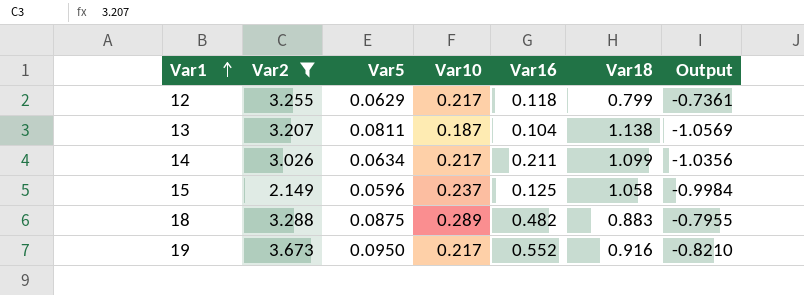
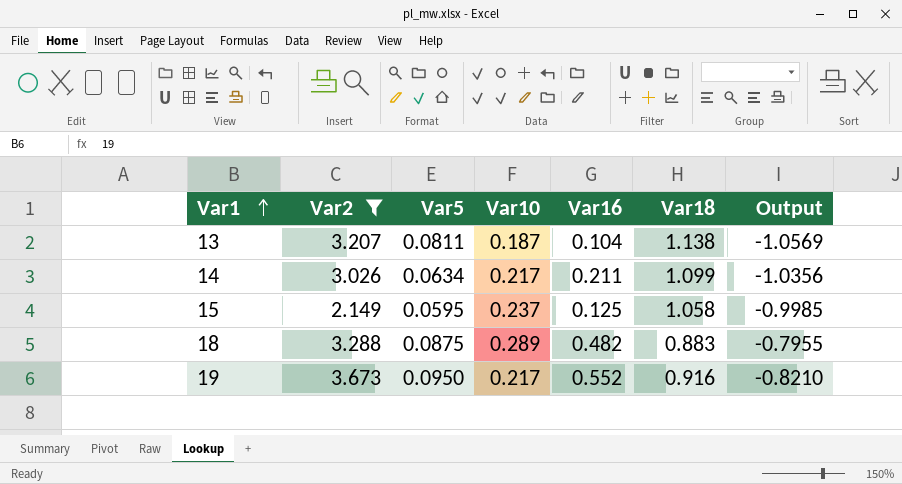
row 12: 3.255 | 0.0629 | 0.217 | 0.118 | 0.799 | -0.7361 -> none
15 | Var5: 0.0596 -> 0.0595
15 | Output: -0.9984 -> -0.9985

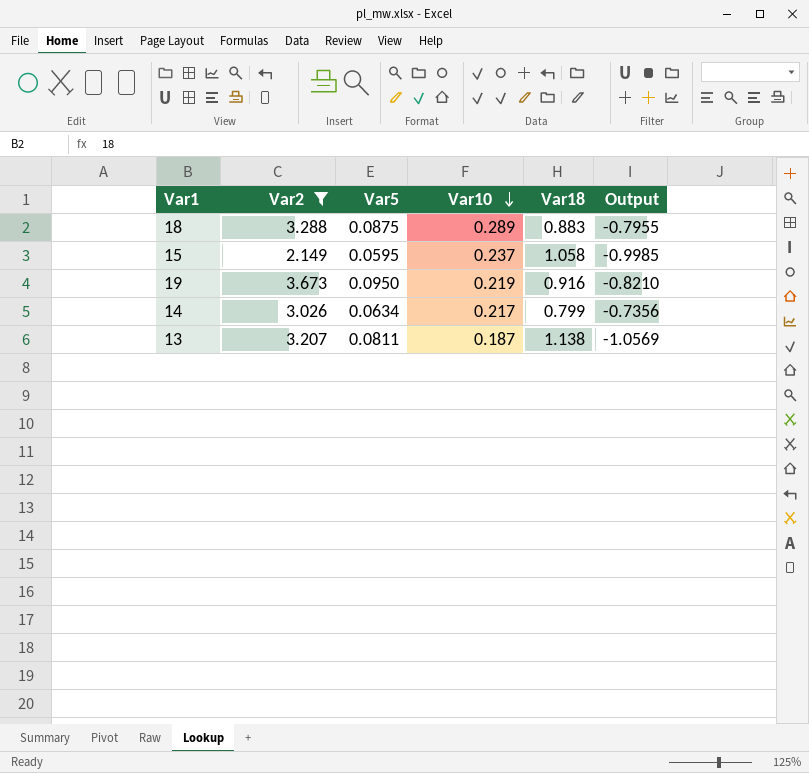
row order: Var1 ascending -> Var10 descending
column Var16 | position: 5 -> none
19 | Var10: 0.217 -> 0.219
14 | Var18: 1.099 -> 0.799
14 | Output: -1.0356 -> -0.7356

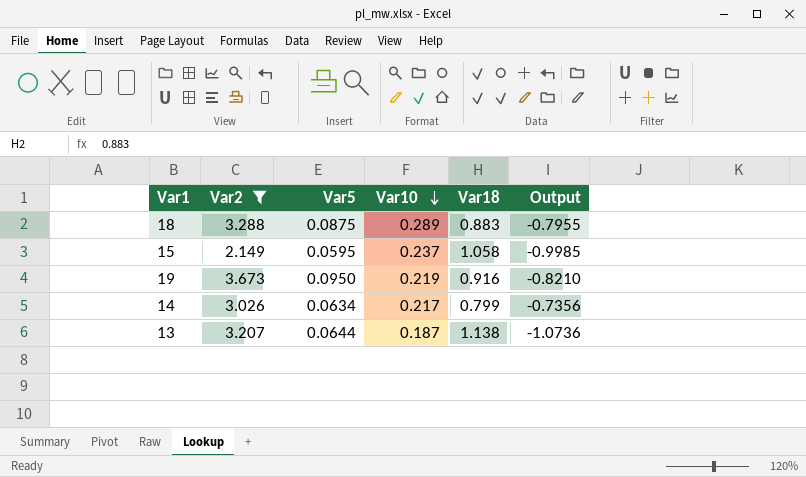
13 | Var5: 0.0811 -> 0.0644
13 | Output: -1.0569 -> -1.0736

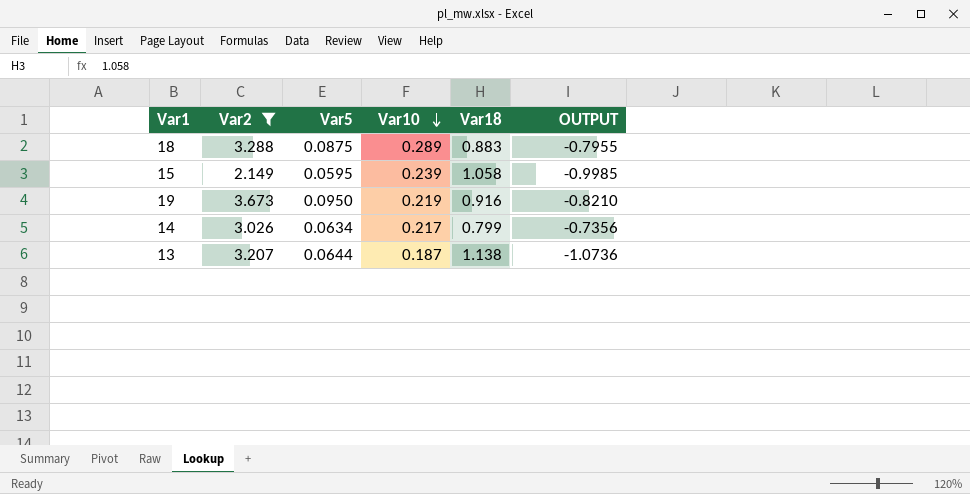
column name: Output -> OUTPUT
15 | Var10: 0.237 -> 0.239

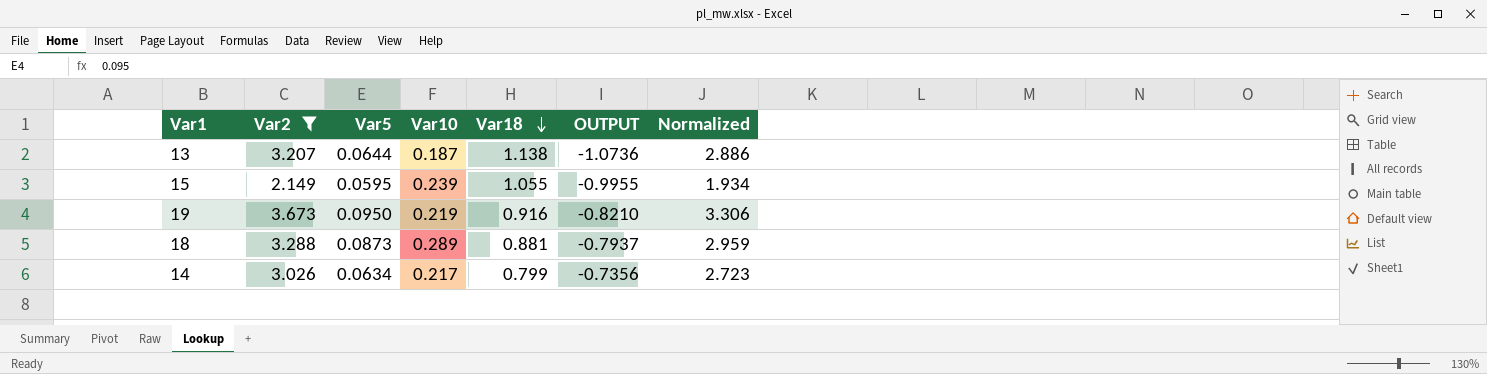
row order: Var10 descending -> Var18 descending
column Normalized | formula: none -> [Var2] * 0.9
15 | Var18: 1.058 -> 1.055
15 | OUTPUT: -0.9985 -> -0.9955
18 | Var5: 0.0875 -> 0.0873
18 | Var18: 0.883 -> 0.881
18 | OUTPUT: -0.7955 -> -0.7937

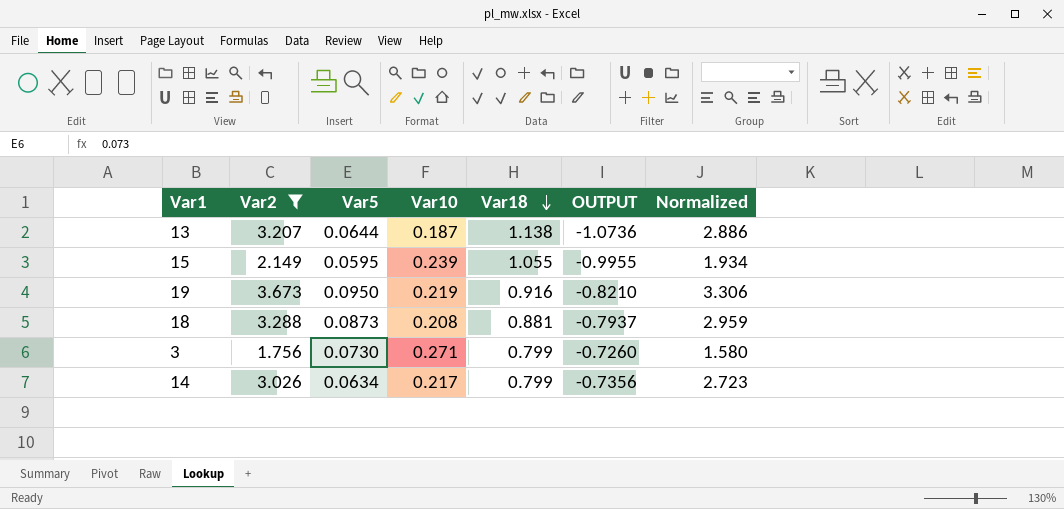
18 | Var10: 0.289 -> 0.208
row 3: none -> 1.756 | 0.0730 | 0.271 | 0.799 | -0.7260 | 1.580

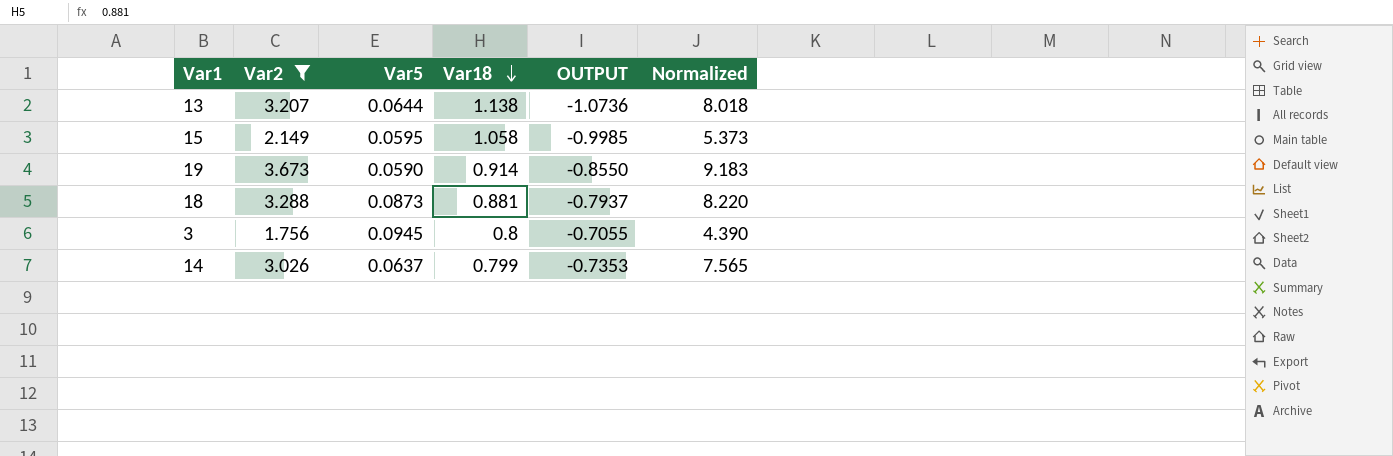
column Var10 | position: 4 -> none
column Normalized | formula: [Var2] * 0.9 -> [Var2] * 2.5
15 | Var18: 1.055 -> 1.058
15 | OUTPUT: -0.9955 -> -0.9985
19 | Var5: 0.0950 -> 0.0590
19 | Var18: 0.916 -> 0.914
19 | OUTPUT: -0.8210 -> -0.8550
3 | Var5: 0.0730 -> 0.0945
3 | Var18: 0.799 -> 0.8
3 | OUTPUT: -0.7260 -> -0.7055
14 | Var5: 0.0634 -> 0.0637
14 | OUTPUT: -0.7356 -> -0.7353

